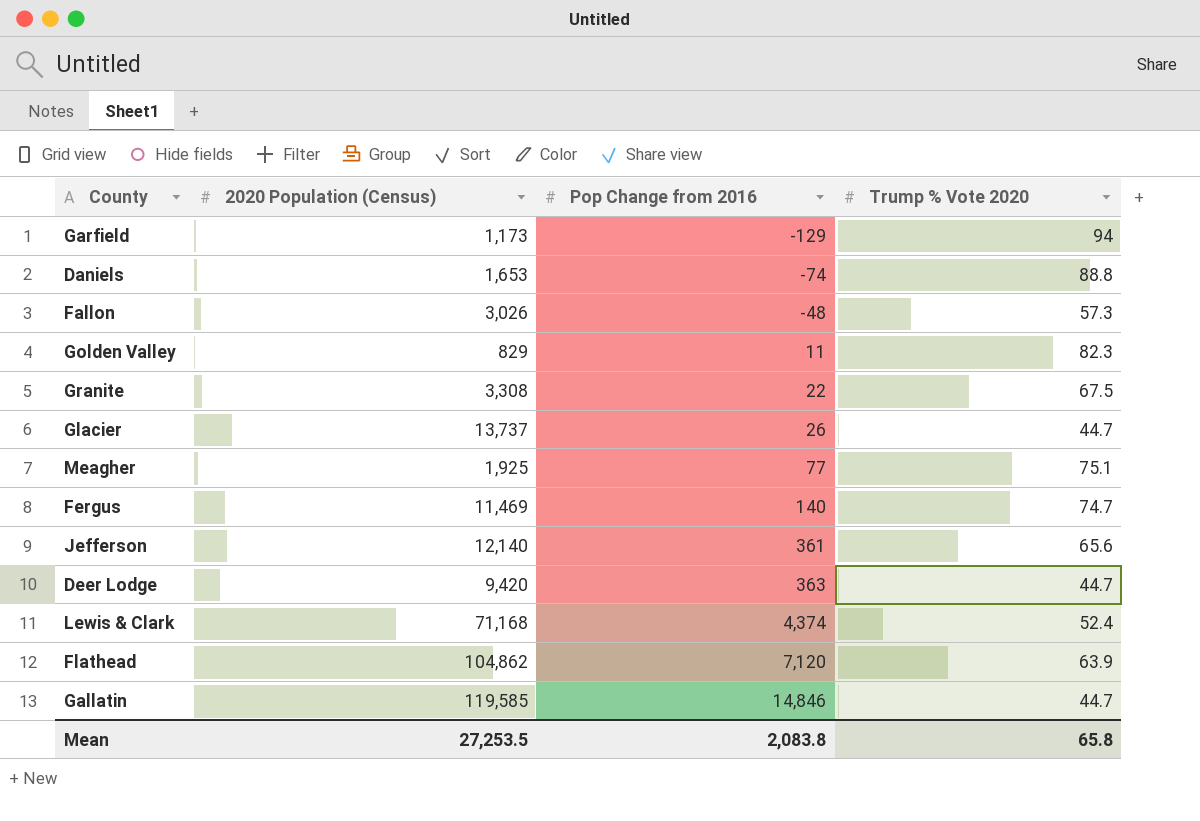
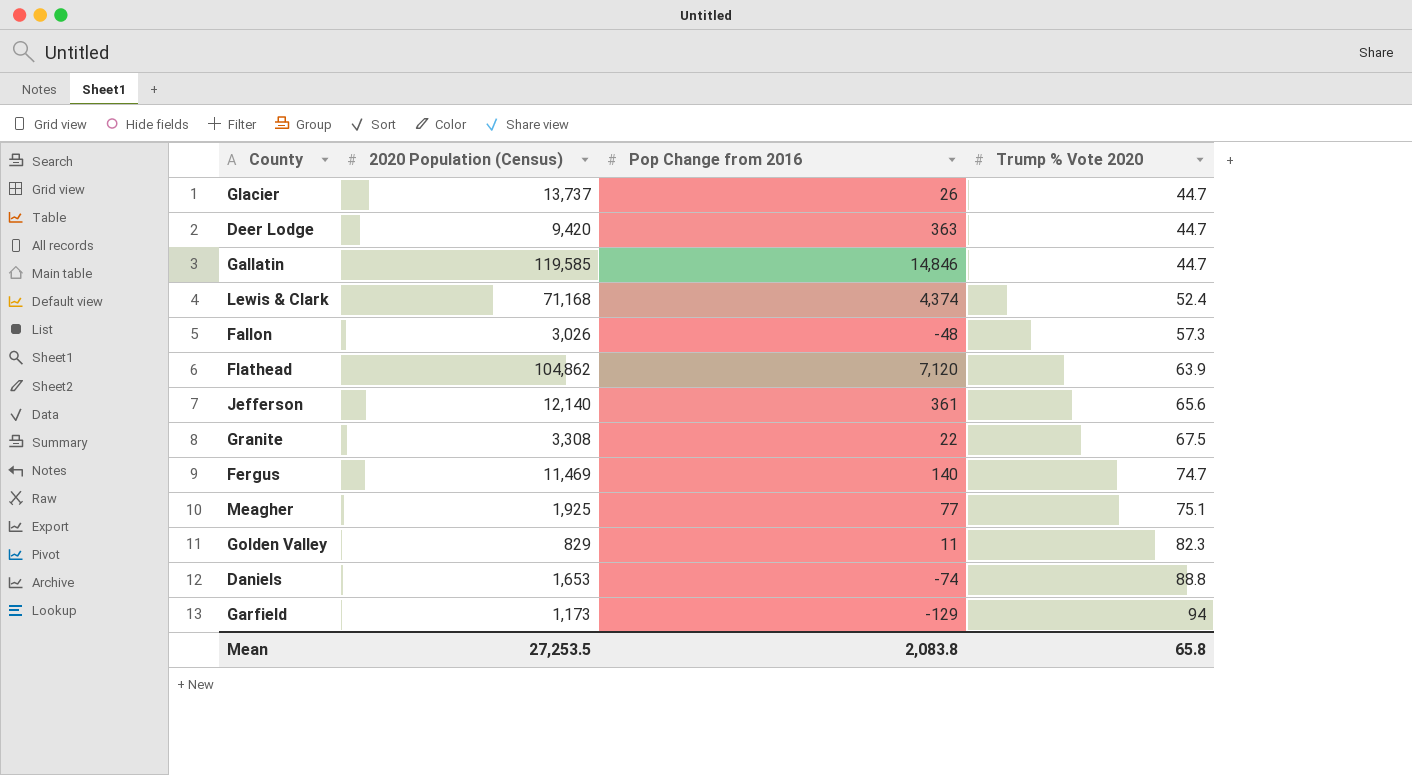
row order: Pop Change from 2016 ascending -> Trump % Vote 2020 ascending

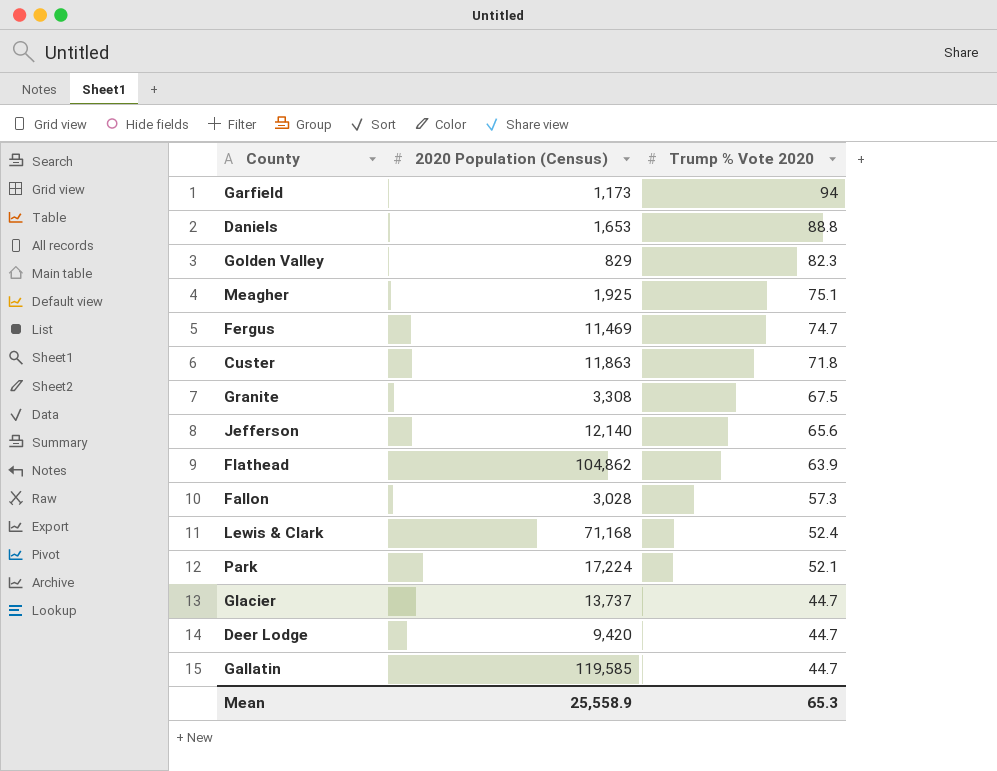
row order: Trump % Vote 2020 ascending -> Trump % Vote 2020 descending
column Pop Change from 2016 | position: 3 -> none
row Custer: none -> 11,863 | 71.8
Fallon | 2020 Population (Census): 3,026 -> 3,028
row Park: none -> 17,224 | 52.1
Mean | 2020 Population (Census): 27,253.5 -> 25,558.9
Mean | Trump % Vote 2020: 65.8 -> 65.3

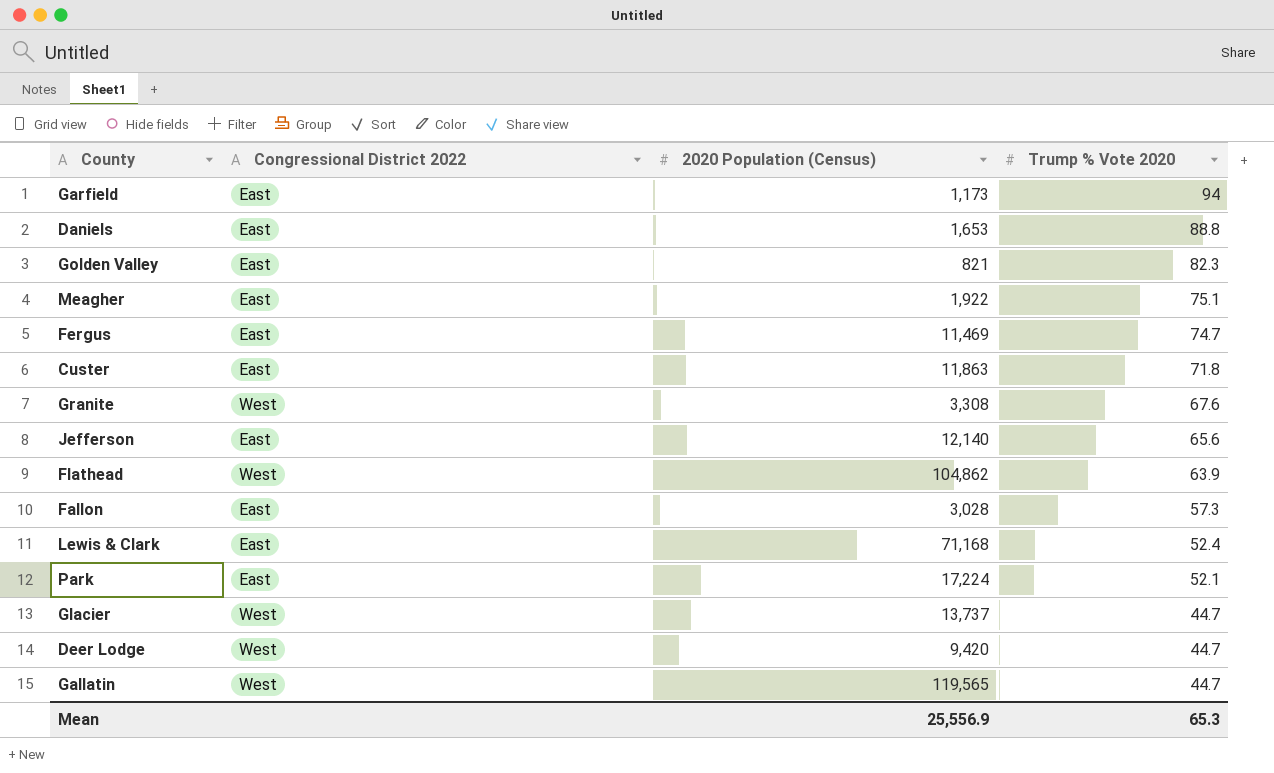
column Congressional District 2022 | position: none -> 2
Golden Valley | 2020 Population (Census): 829 -> 821
Meagher | 2020 Population (Census): 1,925 -> 1,922
Granite | Trump % Vote 2020: 67.5 -> 67.6
Gallatin | 2020 Population (Census): 119,585 -> 119,565
Mean | 2020 Population (Census): 25,558.9 -> 25,556.9

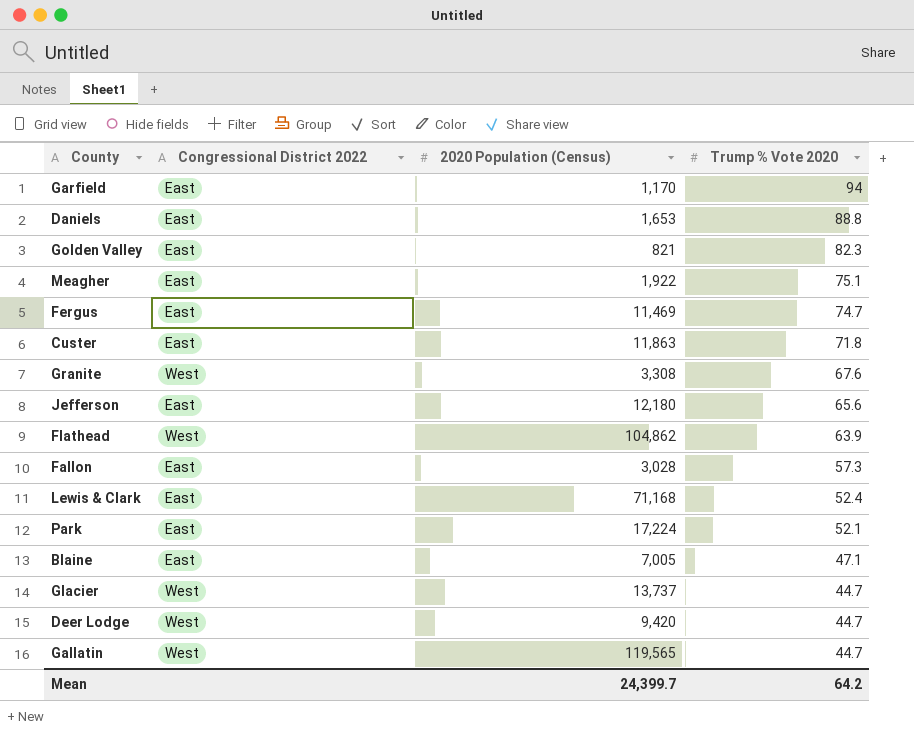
Garfield | 2020 Population (Census): 1,173 -> 1,170
Jefferson | 2020 Population (Census): 12,140 -> 12,180
row Blaine: none -> East | 7,005 | 47.1
Mean | 2020 Population (Census): 25,556.9 -> 24,399.7
Mean | Trump % Vote 2020: 65.3 -> 64.2

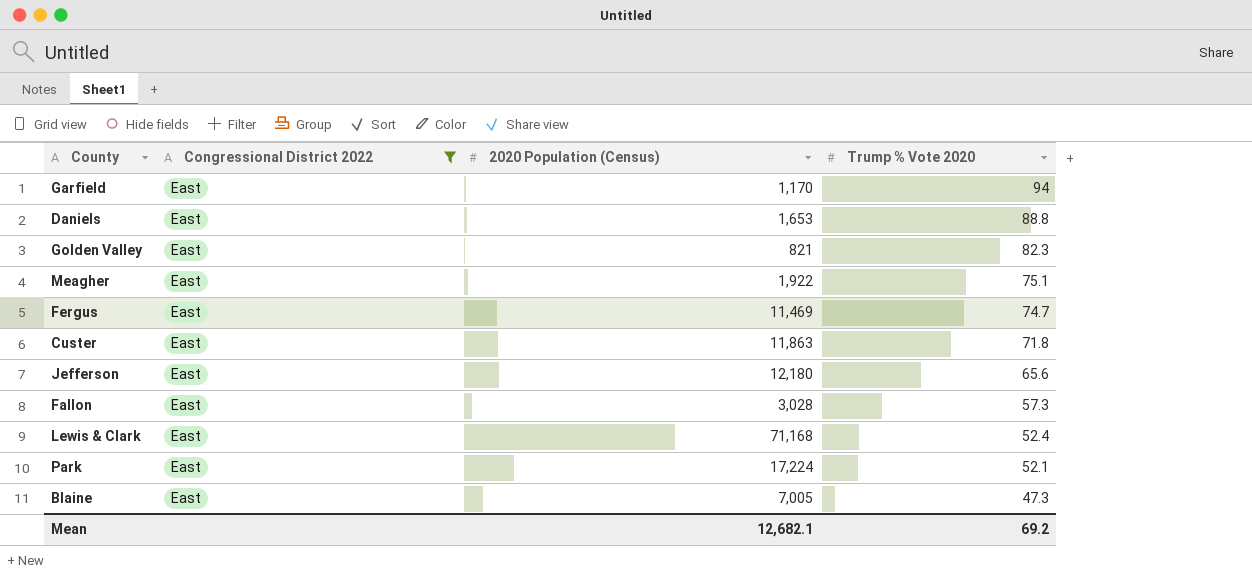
filter: none -> Congressional District 2022 = East
Blaine | Trump % Vote 2020: 47.1 -> 47.3
Mean | 2020 Population (Census): 24,399.7 -> 12,682.1
Mean | Trump % Vote 2020: 64.2 -> 69.2

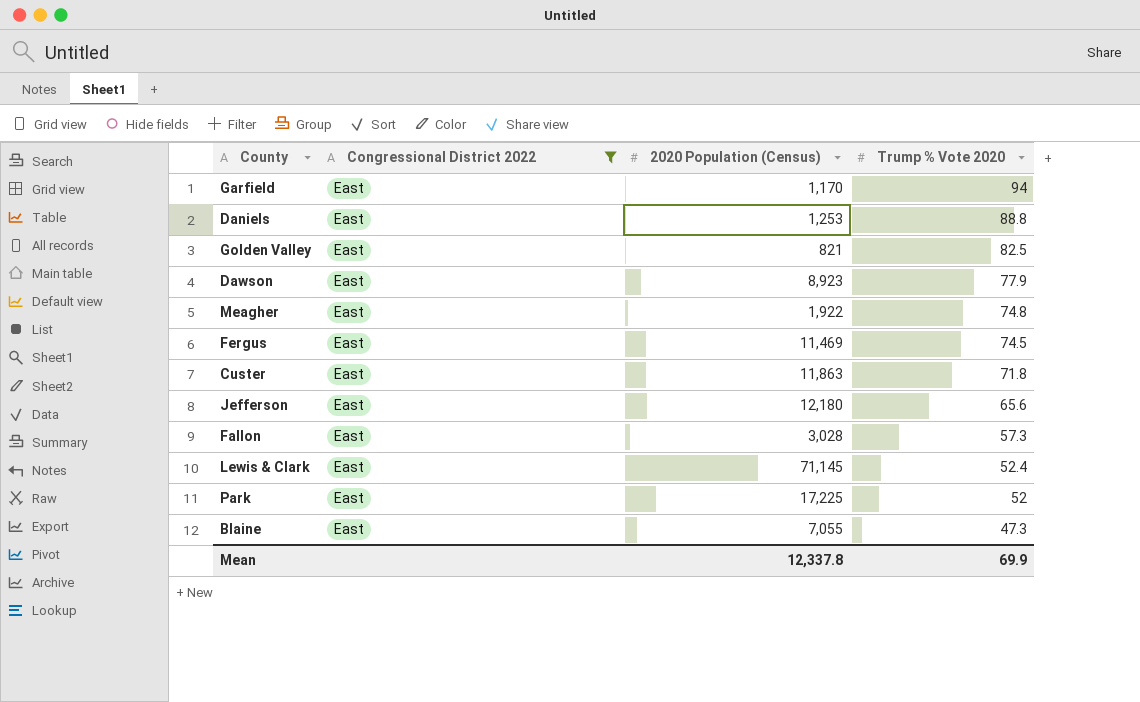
Daniels | 2020 Population (Census): 1,653 -> 1,253
Golden Valley | Trump % Vote 2020: 82.3 -> 82.5
row Dawson: none -> East | 8,923 | 77.9
Meagher | Trump % Vote 2020: 75.1 -> 74.8
Fergus | Trump % Vote 2020: 74.7 -> 74.5
Lewis & Clark | 2020 Population (Census): 71,168 -> 71,145
Park | 2020 Population (Census): 17,224 -> 17,225
Park | Trump % Vote 2020: 52.1 -> 52
Blaine | 2020 Population (Census): 7,005 -> 7,055
Mean | 2020 Population (Census): 12,682.1 -> 12,337.8
Mean | Trump % Vote 2020: 69.2 -> 69.9

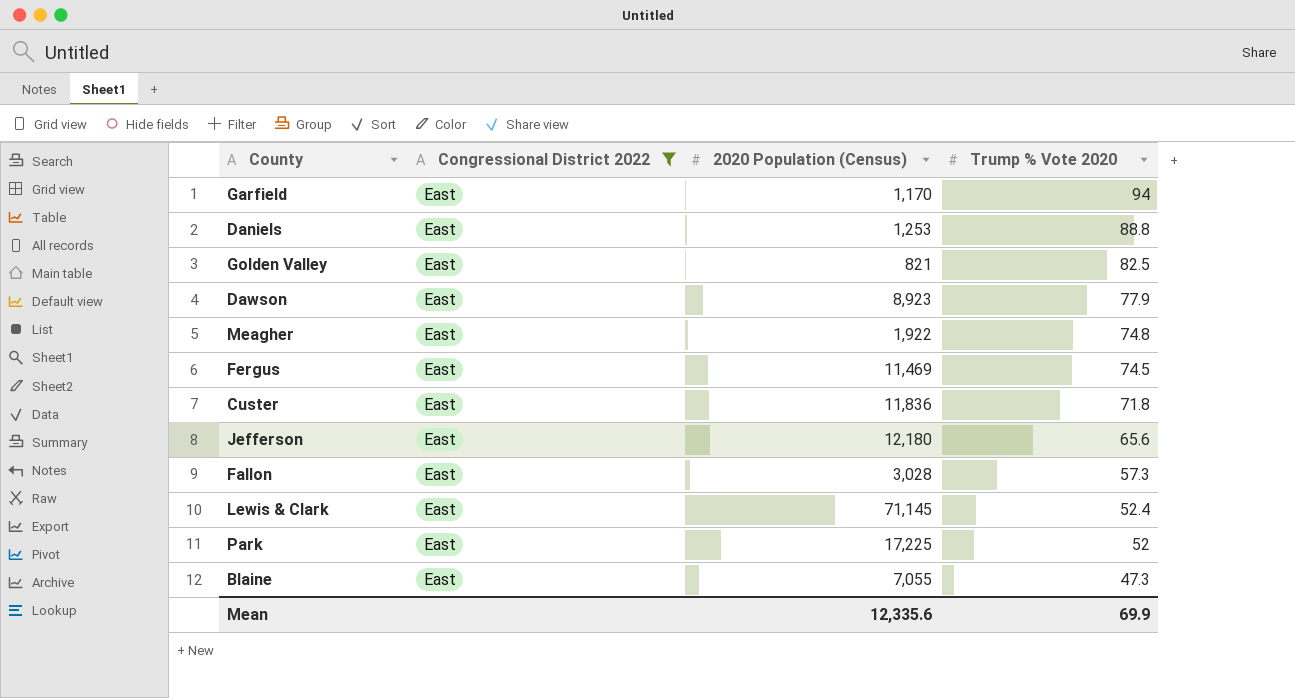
Custer | 2020 Population (Census): 11,863 -> 11,836
Mean | 2020 Population (Census): 12,337.8 -> 12,335.6

